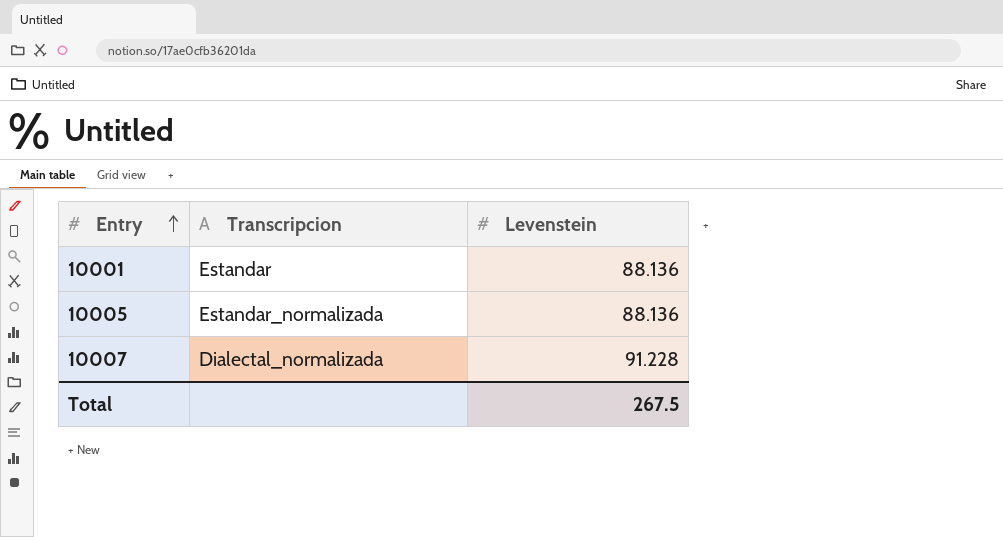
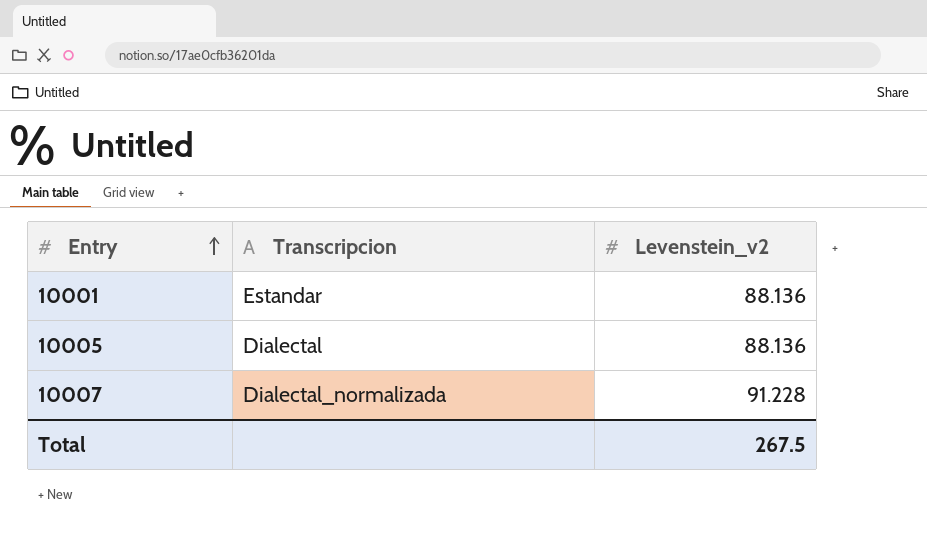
column name: Levenstein -> Levenstein_v2
10005 | Transcripcion: Estandar_normalizada -> Dialectal

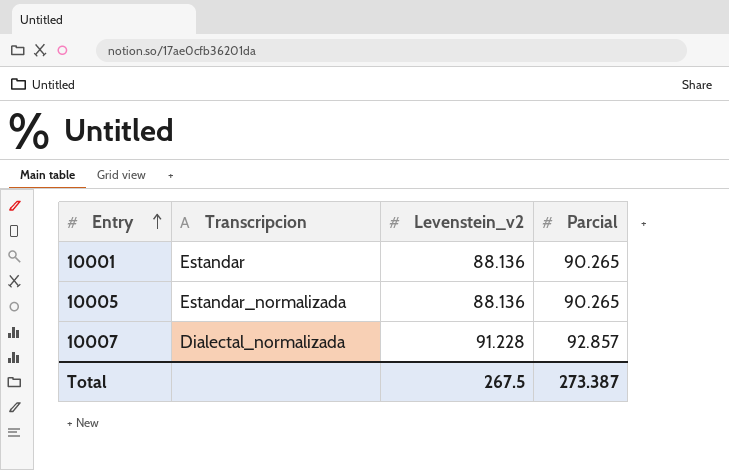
column Parcial | position: none -> 4
10005 | Transcripcion: Dialectal -> Estandar_normalizada

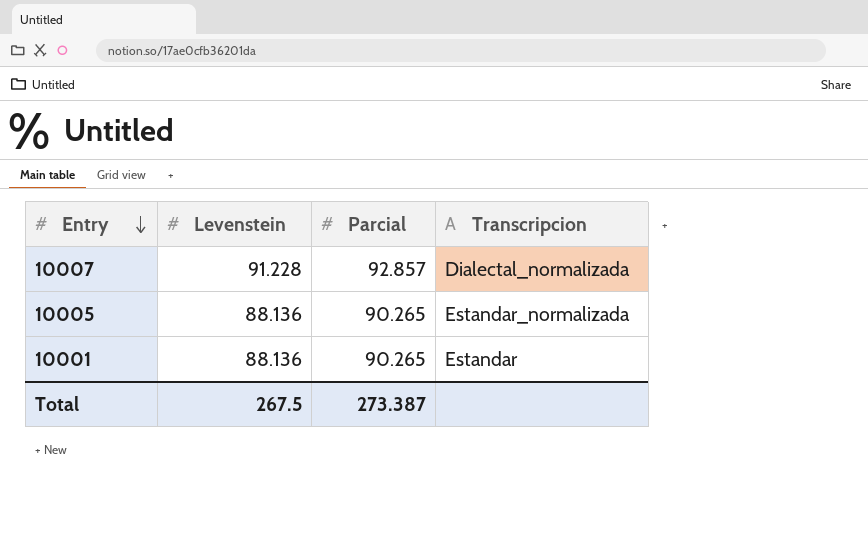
row order: Entry ascending -> Entry descending
column name: Levenstein_v2 -> Levenstein
column Transcripcion | position: 2 -> 4

